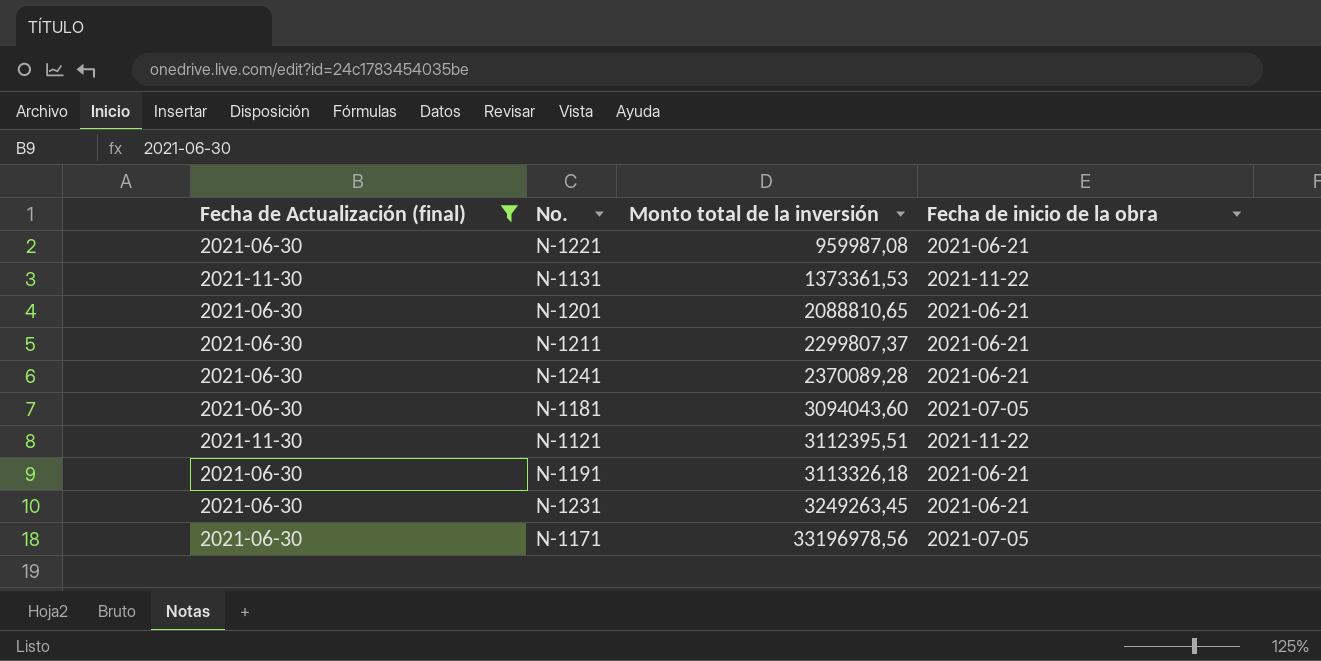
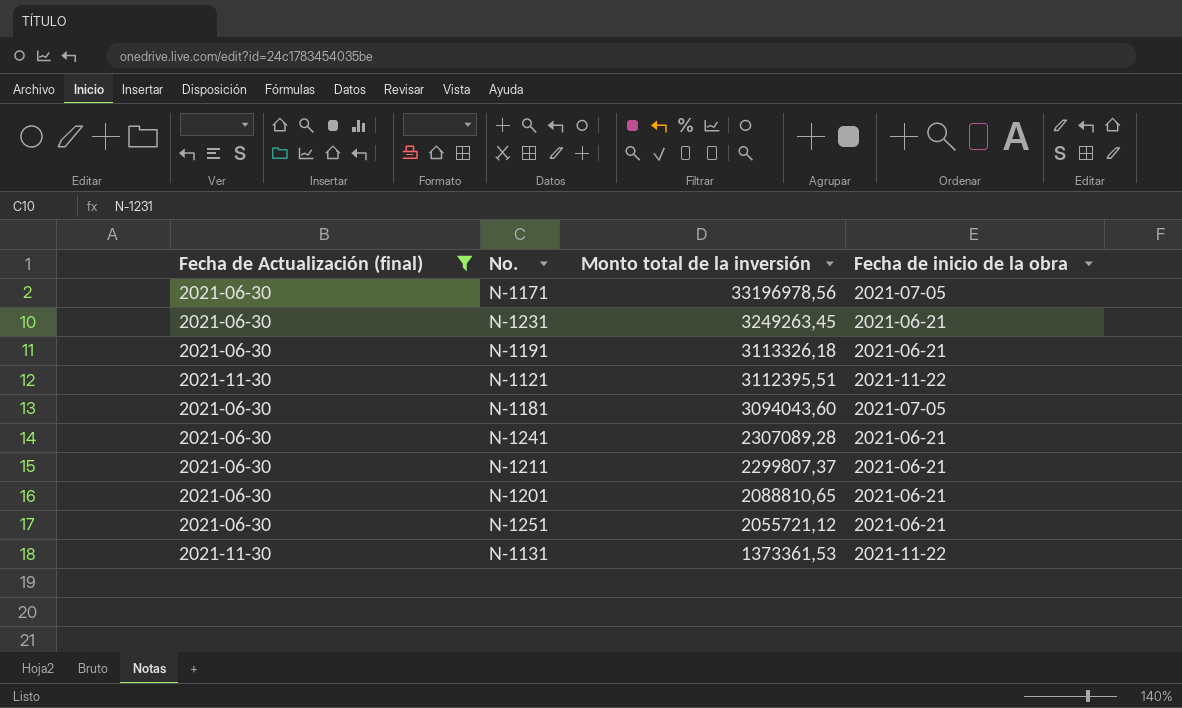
row order: Monto total de la inversión ascending -> Monto total de la inversión descending
row N-1221: 2021-06-30 | 959987,08 | 2021-06-21 -> none
N-1241 | Monto total de la inversión: 2370089,28 -> 2307089,28
row N-1251: none -> 2021-06-30 | 2055721,12 | 2021-06-21

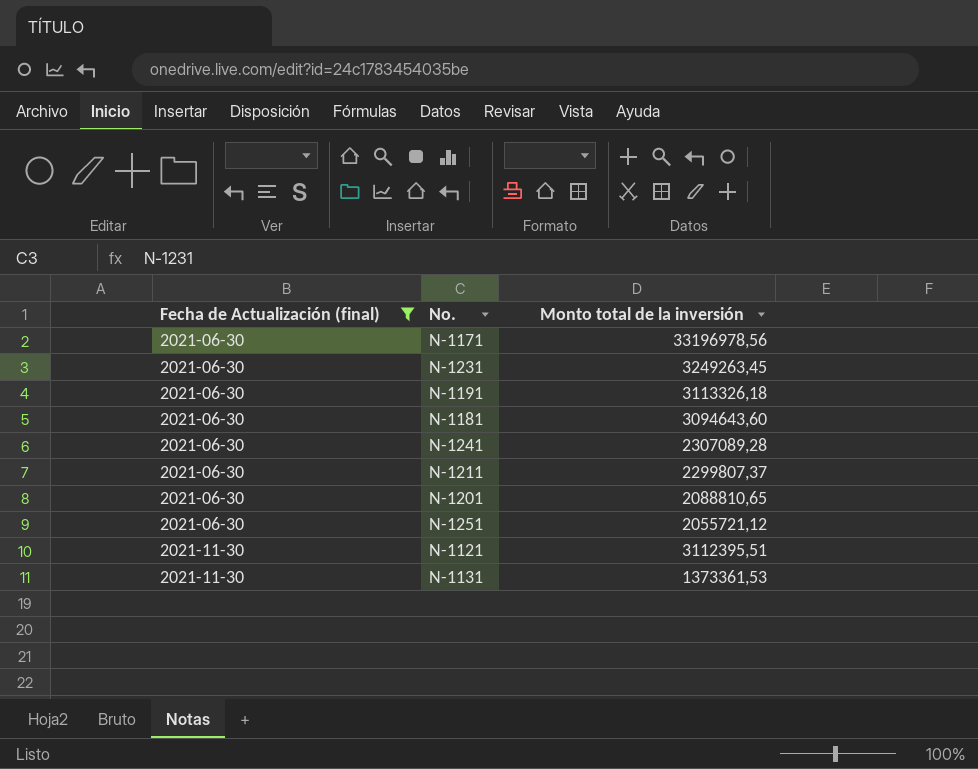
row order: Monto total de la inversión descending -> Fecha de Actualización (final) ascending
column Fecha de inicio de la obra | position: 4 -> none
N-1181 | Monto total de la inversión: 3094043,60 -> 3094643,60

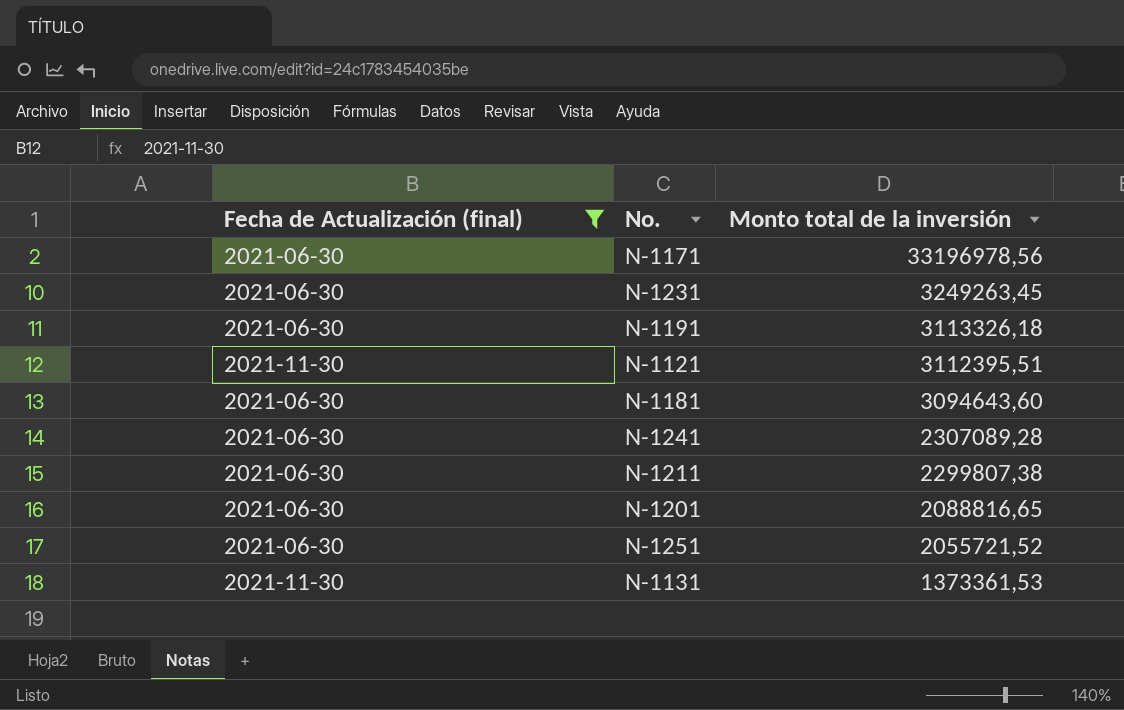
row order: Fecha de Actualización (final) ascending -> Monto total de la inversión descending
N-1211 | Monto total de la inversión: 2299807,37 -> 2299807,38
N-1201 | Monto total de la inversión: 2088810,65 -> 2088816,65
N-1251 | Monto total de la inversión: 2055721,12 -> 2055721,52

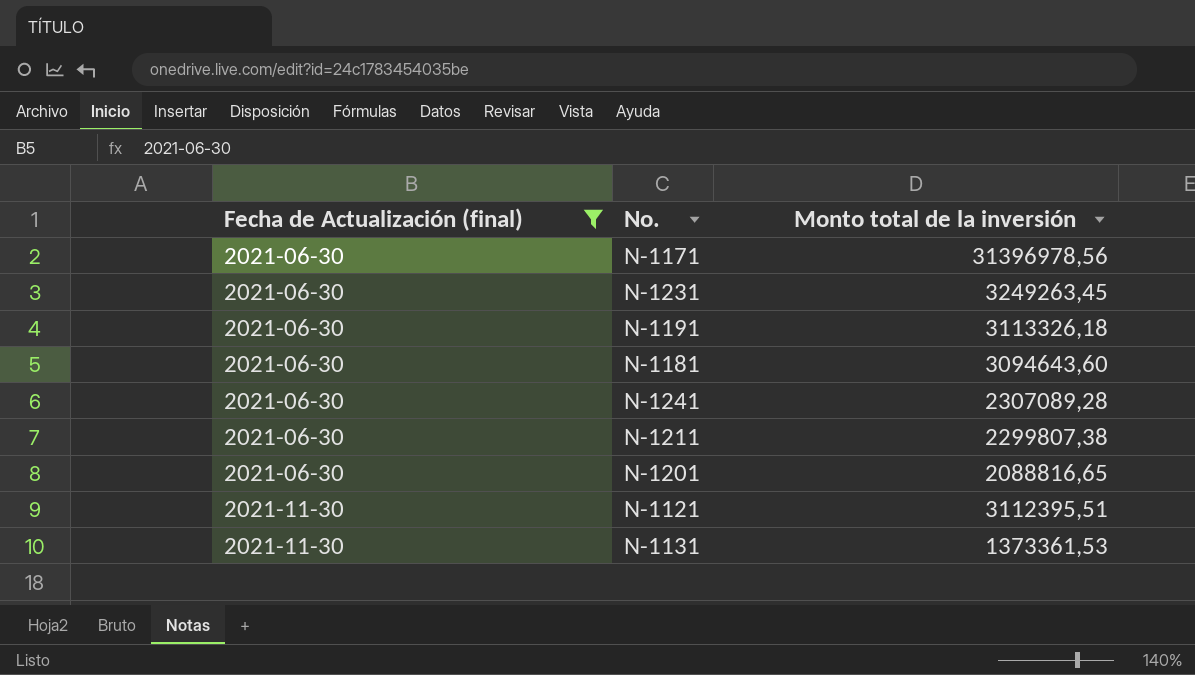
row order: Monto total de la inversión descending -> Fecha de Actualización (final) ascending
row N-1251: 2021-06-30 | 2055721,52 -> none
N-1171 | Monto total de la inversión: 33196978,56 -> 31396978,56

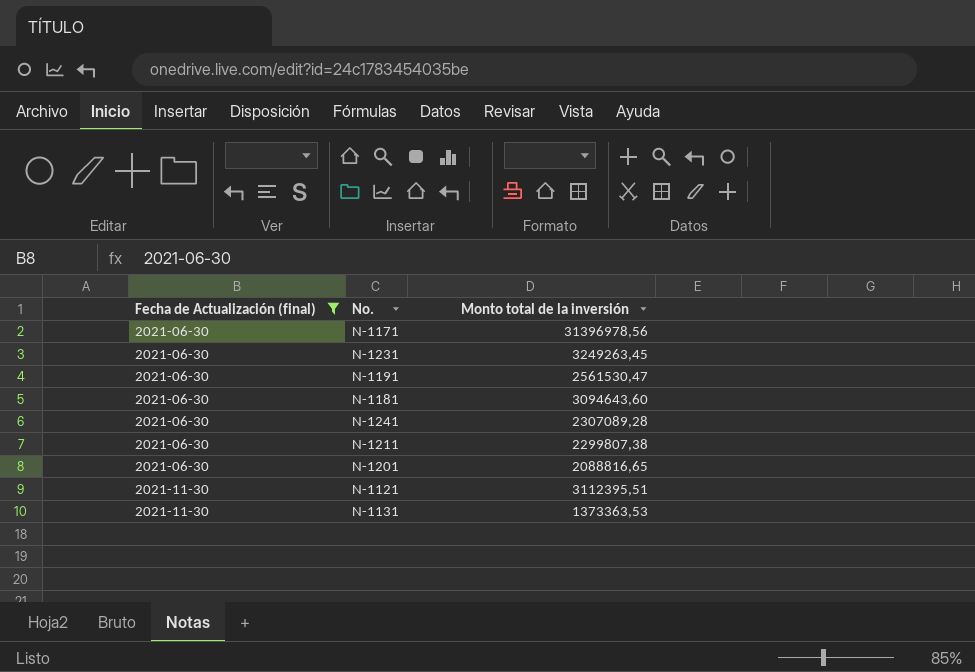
N-1191 | Monto total de la inversión: 3113326,18 -> 2561530,47
N-1131 | Monto total de la inversión: 1373361,53 -> 1373363,53

